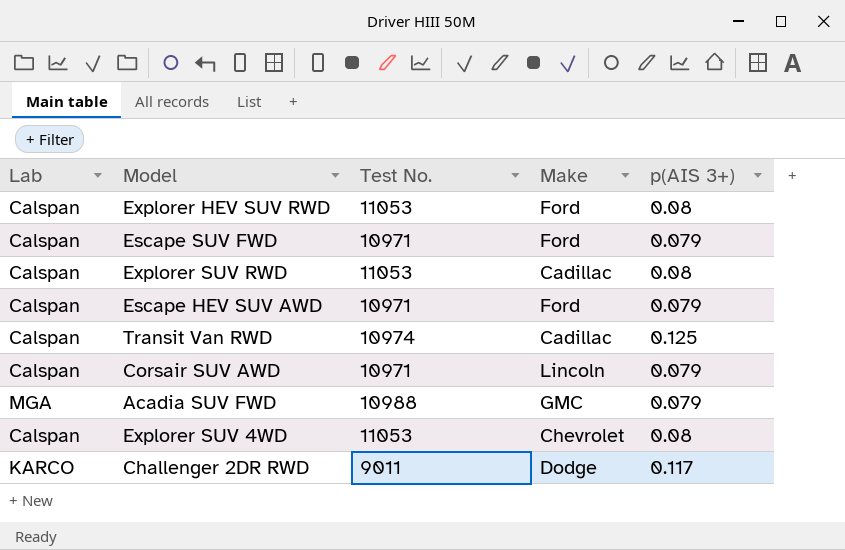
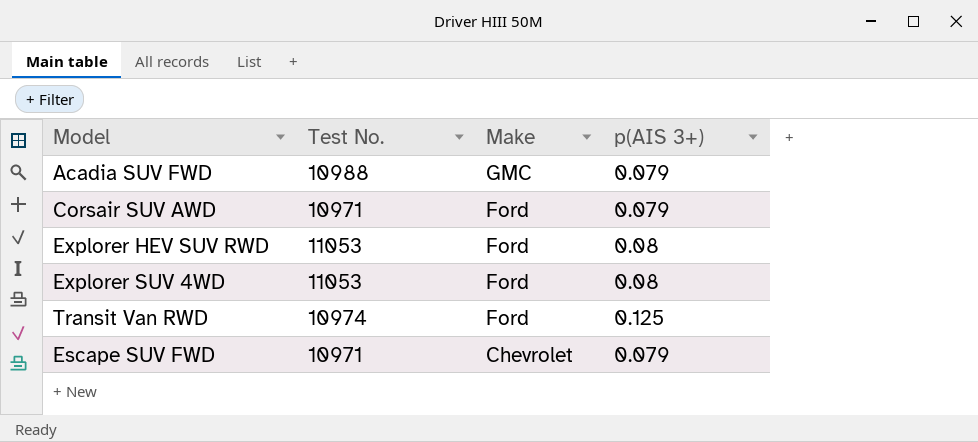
row order: none -> Make descending
column Lab | position: 1 -> none
row Explorer SUV RWD: Calspan | 11053 | Cadillac | 0.08 -> none
row Escape HEV SUV AWD: Calspan | 10971 | Ford | 0.079 -> none
row Challenger 2DR RWD: KARCO | 9011 | Dodge | 0.117 -> none
Corsair SUV AWD | Make: Lincoln -> Ford
Explorer SUV 4WD | Make: Chevrolet -> Ford
Transit Van RWD | Make: Cadillac -> Ford
Escape SUV FWD | Make: Ford -> Chevrolet

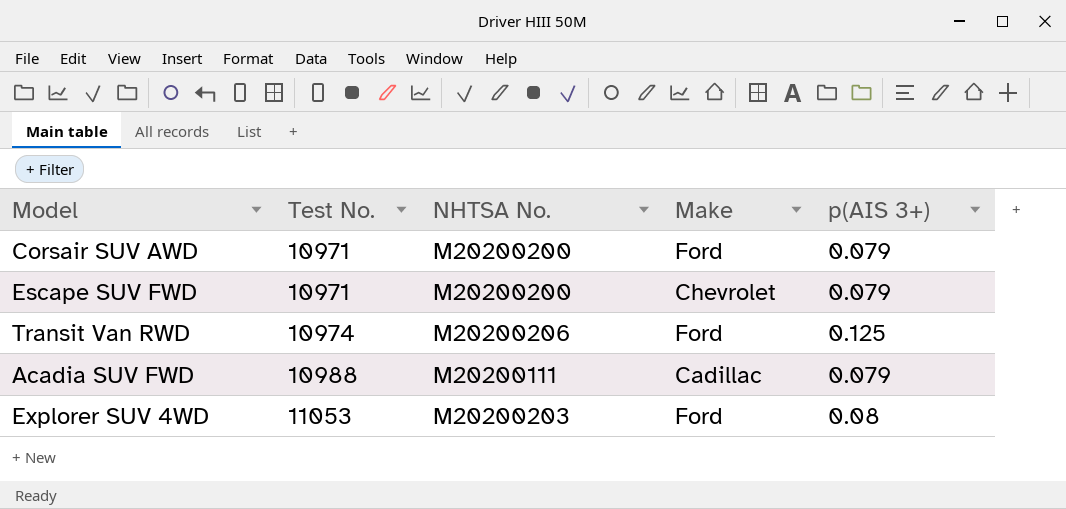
row order: Make descending -> Test No. ascending
column NHTSA No. | position: none -> 3
row Explorer HEV SUV RWD: 11053 | Ford | 0.08 -> none
Acadia SUV FWD | Make: GMC -> Cadillac

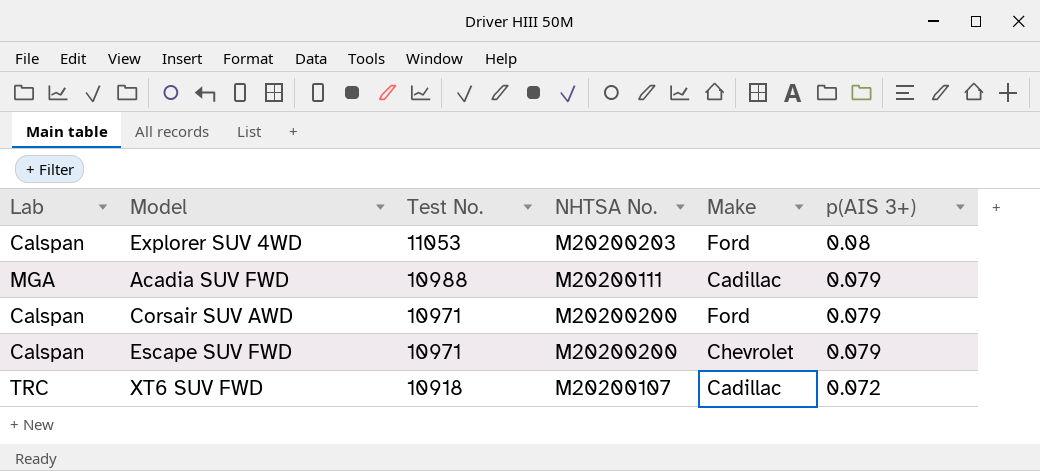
row order: Test No. ascending -> Test No. descending
column Lab | position: none -> 1
row Transit Van RWD: 10974 | M20200206 | Ford | 0.125 -> none
row XT6 SUV FWD: none -> TRC | 10918 | M20200107 | Cadillac | 0.072

